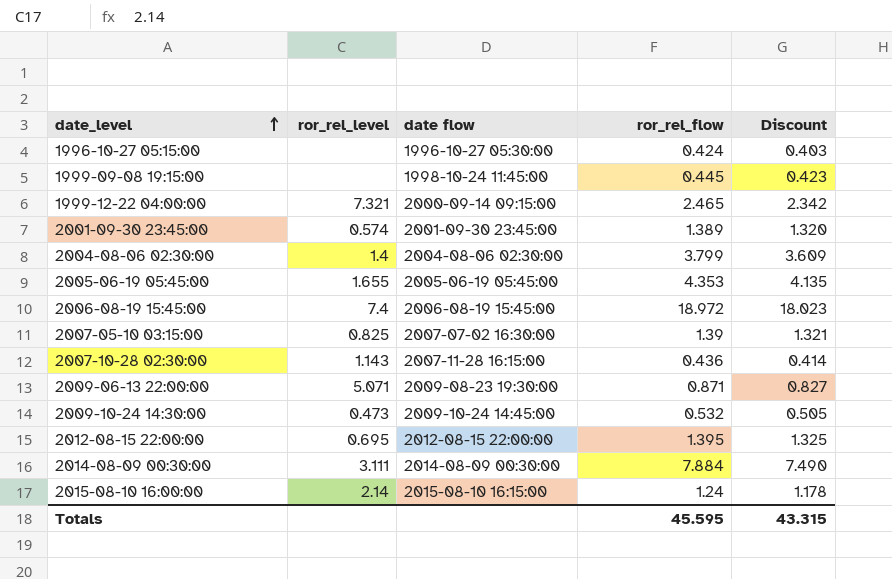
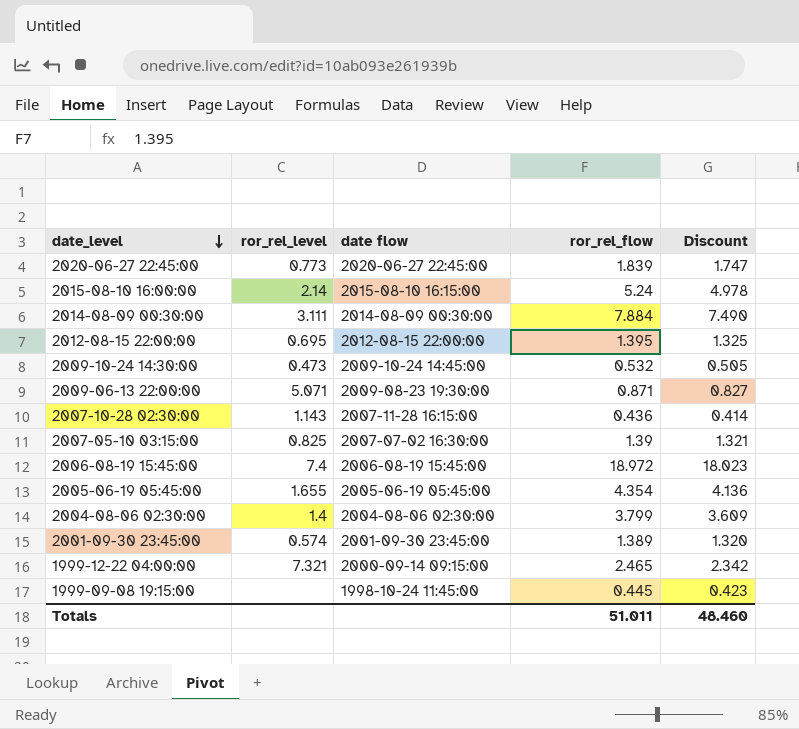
row order: date_level ascending -> date_level descending
row 1996-10-27 05:15:00: none | 1996-10-27 05:30:00 | 0.424 | 0.403 -> none
row 2020-06-27 22:45:00: none -> 0.773 | 2020-06-27 22:45:00 | 1.839 | 1.747
2015-08-10 16:00:00 | ror_rel_flow: 1.24 -> 5.24
2015-08-10 16:00:00 | Discount: 1.178 -> 4.978
2005-06-19 05:45:00 | ror_rel_flow: 4.353 -> 4.354
2005-06-19 05:45:00 | Discount: 4.135 -> 4.136
Totals | ror_rel_flow: 45.595 -> 51.011
Totals | Discount: 43.315 -> 48.460

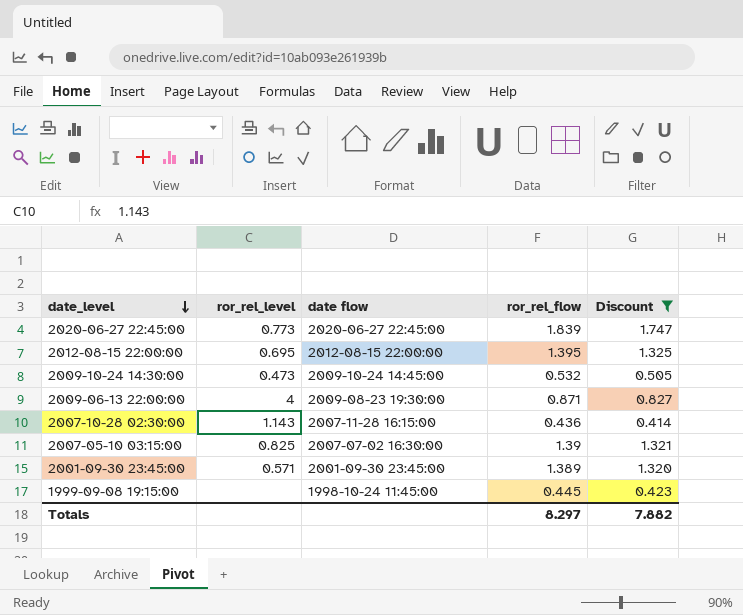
filter: none -> Discount <= 1.747
2009-06-13 22:00:00 | ror_rel_level: 5.071 -> 4
2001-09-30 23:45:00 | ror_rel_level: 0.574 -> 0.571
Totals | ror_rel_flow: 51.011 -> 8.297
Totals | Discount: 48.460 -> 7.882

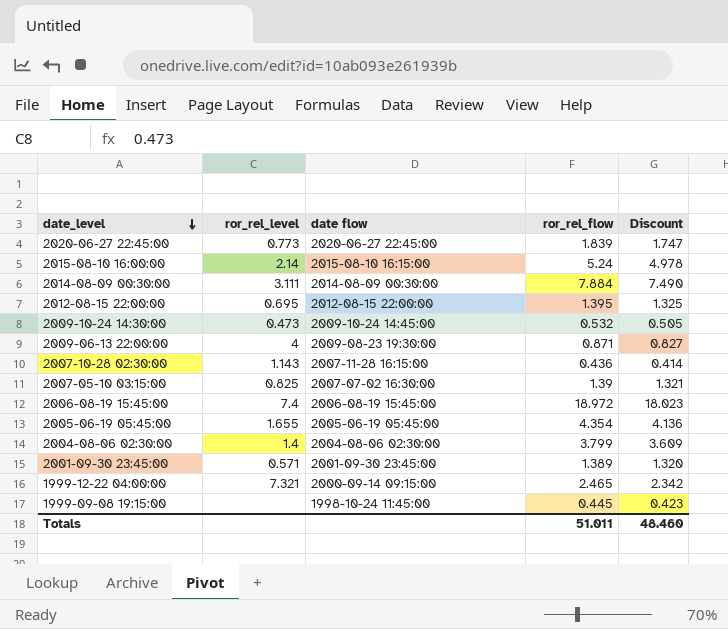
filter: Discount <= 1.747 -> none
Totals | ror_rel_flow: 8.297 -> 51.011
Totals | Discount: 7.882 -> 48.460

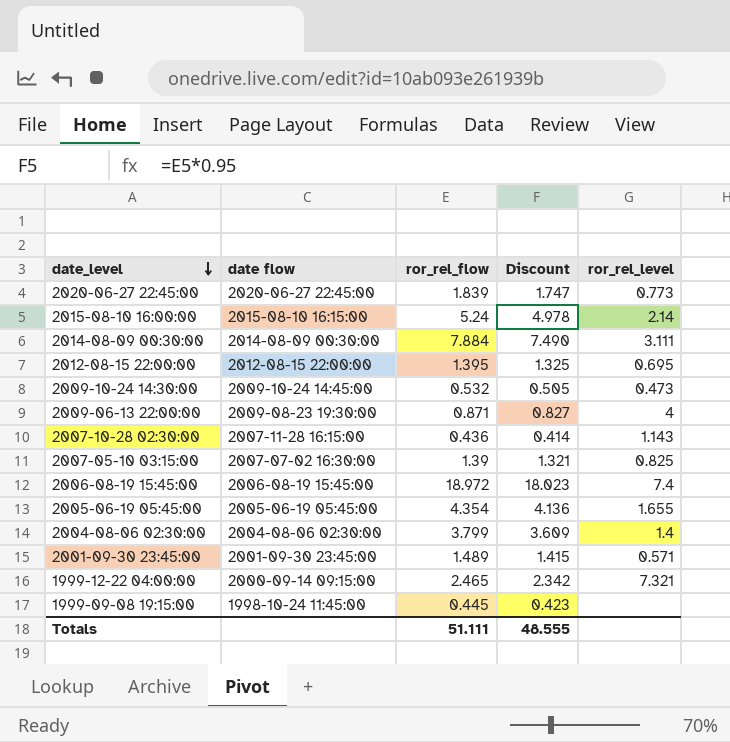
column ror_rel_level | position: 2 -> 5
2001-09-30 23:45:00 | ror_rel_flow: 1.389 -> 1.489
2001-09-30 23:45:00 | Discount: 1.320 -> 1.415
Totals | ror_rel_flow: 51.011 -> 51.111
Totals | Discount: 48.460 -> 48.555

